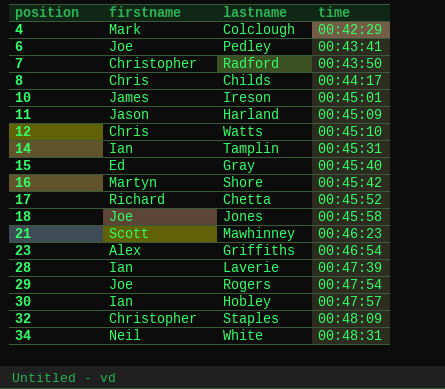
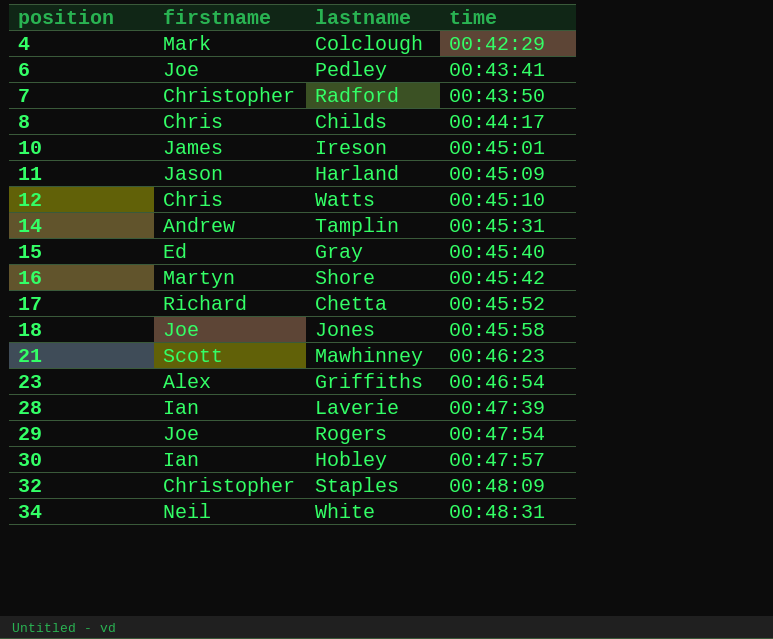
14 | firstname: Ian -> Andrew

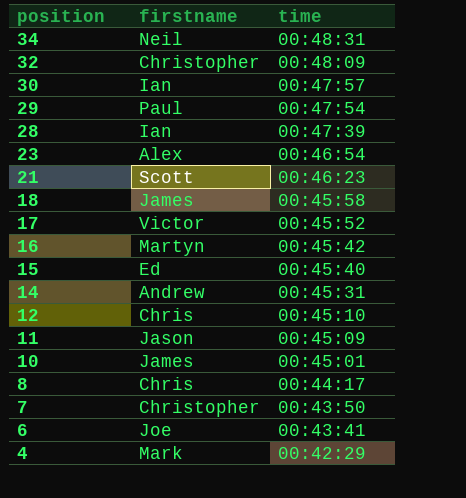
row order: position ascending -> position descending
column lastname | position: 3 -> none
29 | firstname: Joe -> Paul
18 | firstname: Joe -> James
17 | firstname: Richard -> Victor

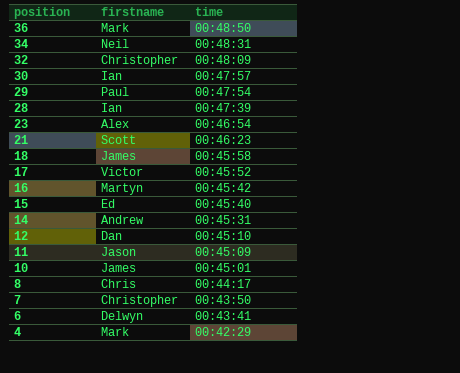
row 36: none -> Mark | 00:48:50
12 | firstname: Chris -> Dan
6 | firstname: Joe -> Delwyn

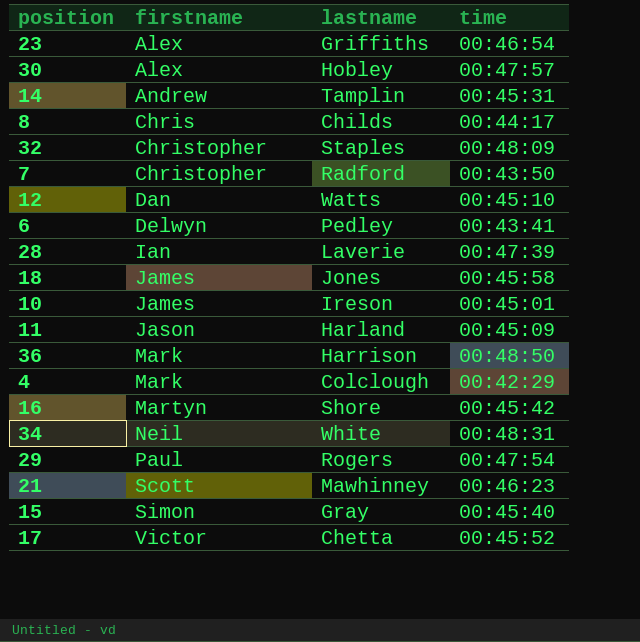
row order: position descending -> firstname ascending
column lastname | position: none -> 3
30 | firstname: Ian -> Alex
15 | firstname: Ed -> Simon

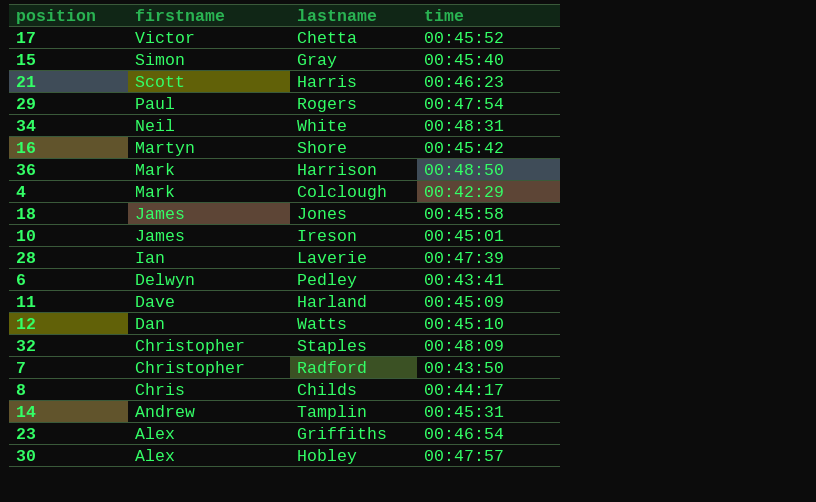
row order: firstname ascending -> firstname descending
21 | lastname: Mawhinney -> Harris
11 | firstname: Jason -> Dave

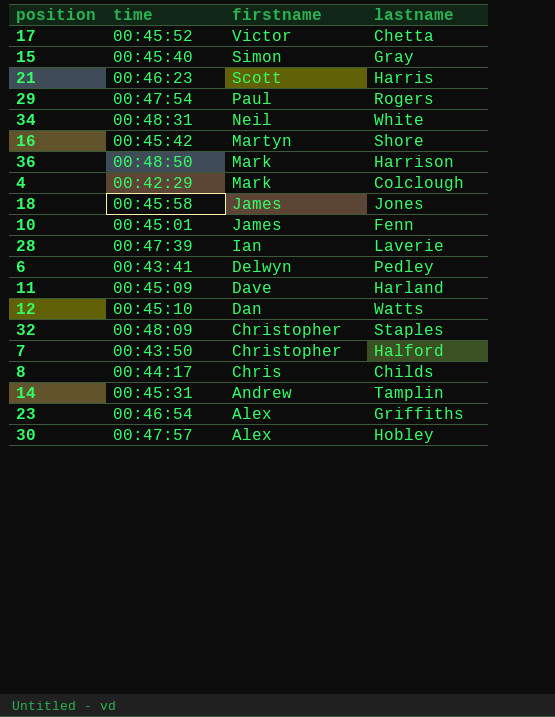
column time | position: 4 -> 2
10 | lastname: Ireson -> Fenn
7 | lastname: Radford -> Halford

